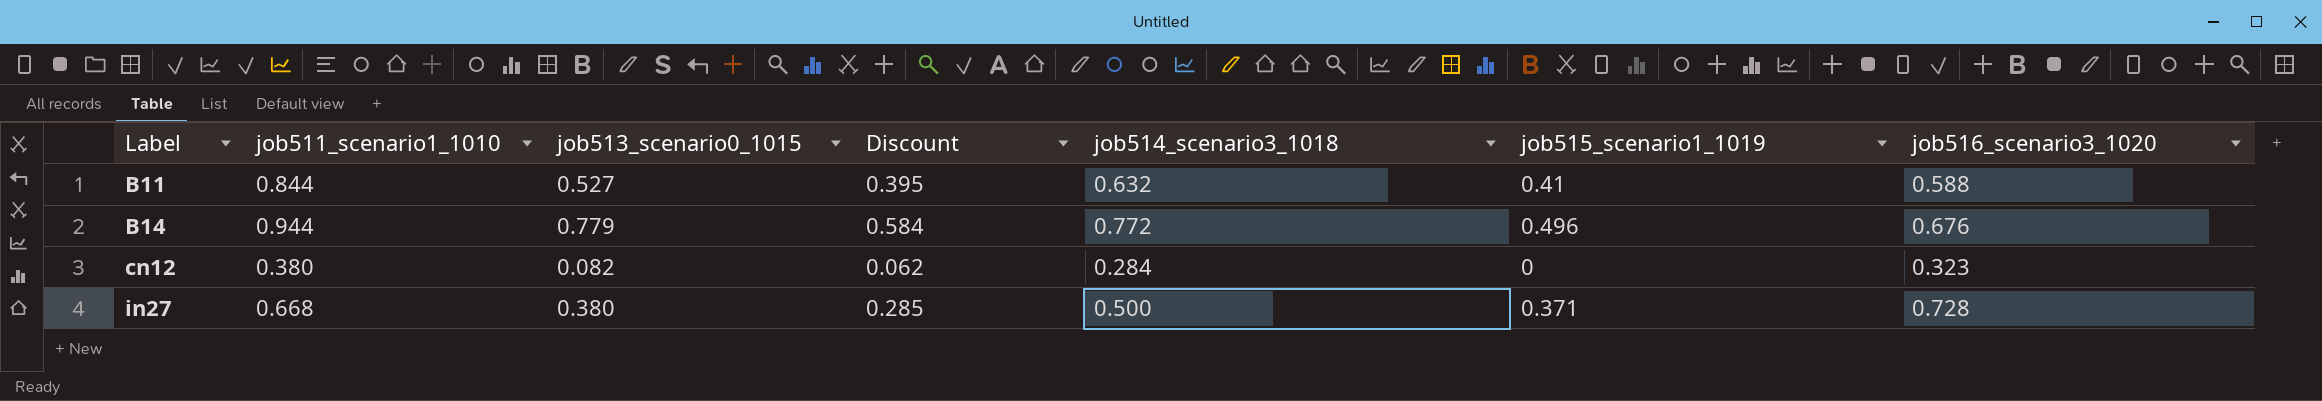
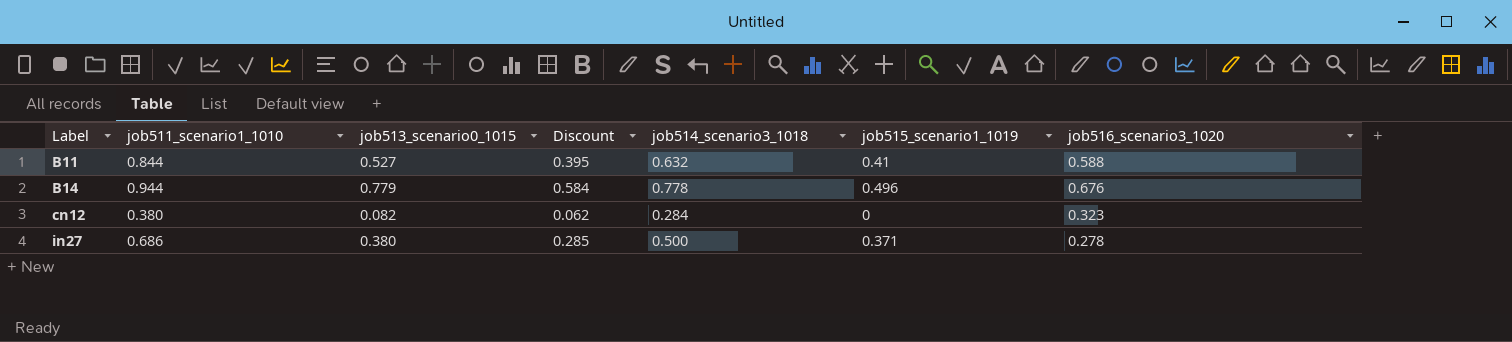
B14 | job514_scenario3_1018: 0.772 -> 0.778
in27 | job511_scenario1_1010: 0.668 -> 0.686
in27 | job516_scenario3_1020: 0.728 -> 0.278

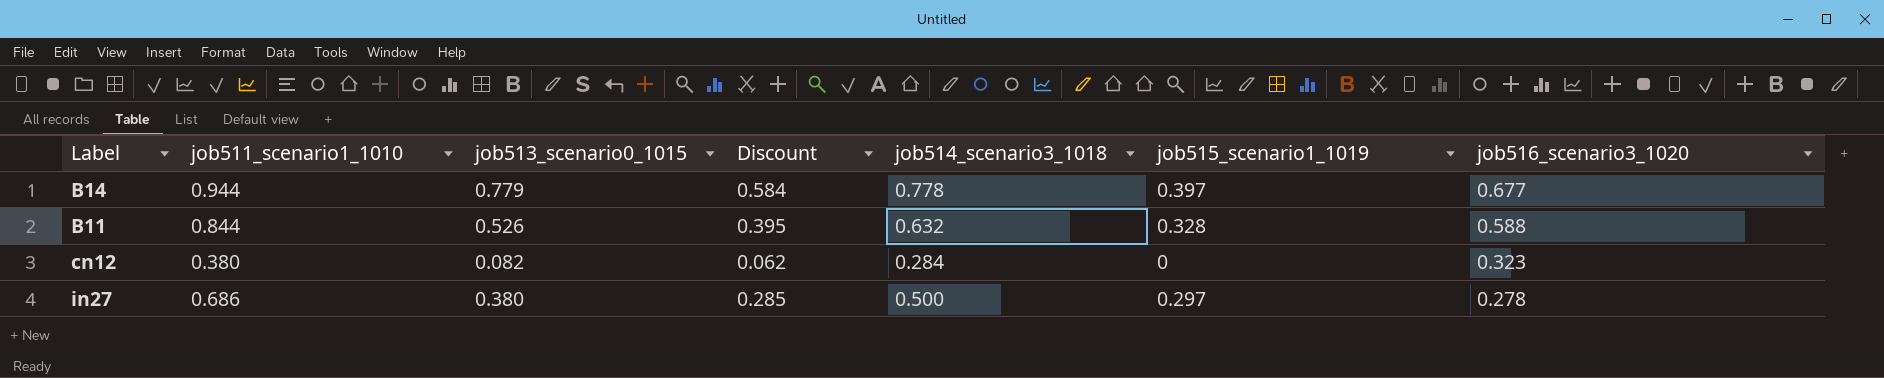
row order: Label ascending -> job516_scenario3_1020 descending
B14 | job515_scenario1_1019: 0.496 -> 0.397
B14 | job516_scenario3_1020: 0.676 -> 0.677
B11 | job513_scenario0_1015: 0.527 -> 0.526
B11 | job515_scenario1_1019: 0.41 -> 0.328
in27 | job515_scenario1_1019: 0.371 -> 0.297

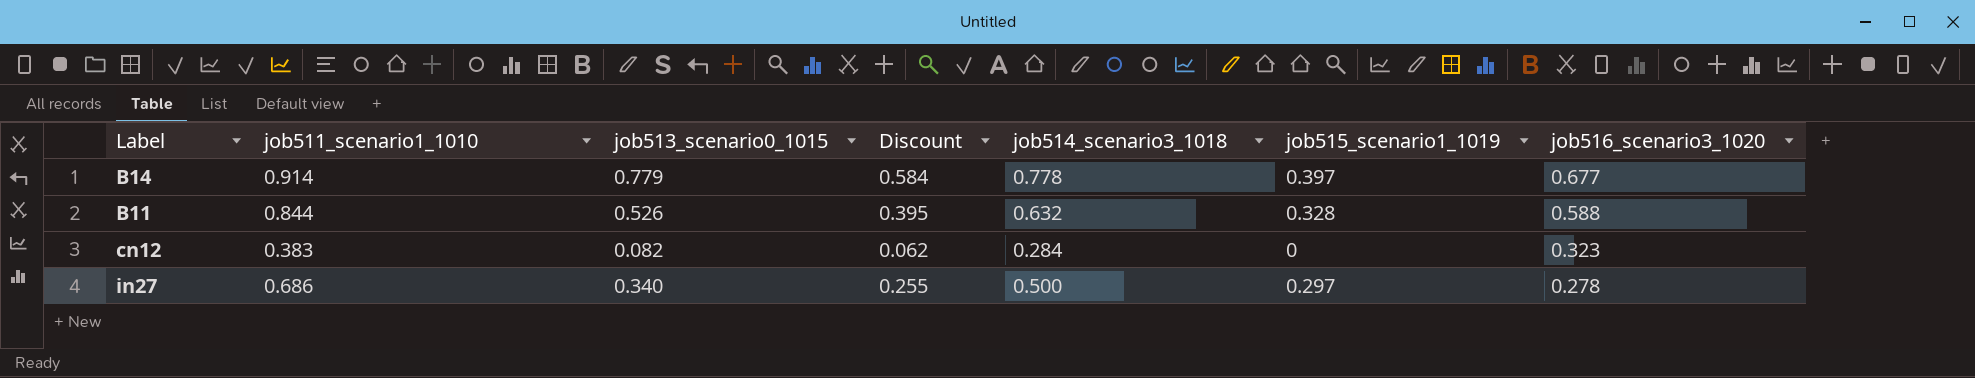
B14 | job511_scenario1_1010: 0.944 -> 0.914
cn12 | job511_scenario1_1010: 0.380 -> 0.383
in27 | job513_scenario0_1015: 0.380 -> 0.340
in27 | Discount: 0.285 -> 0.255

